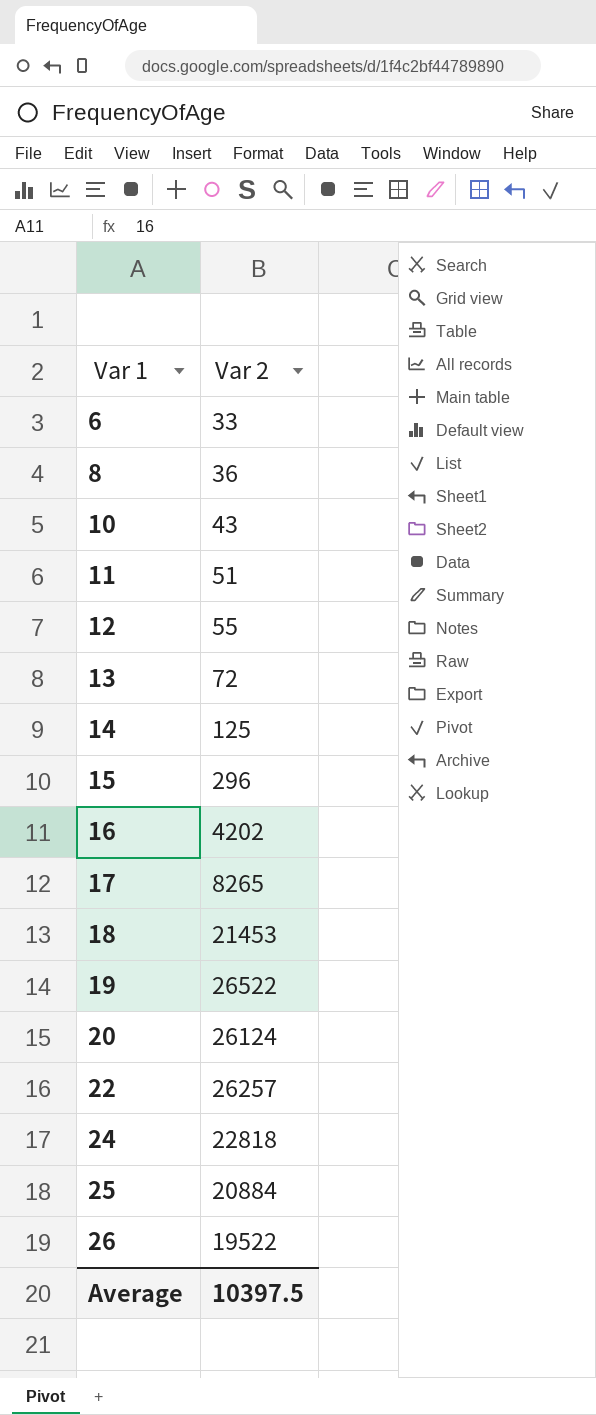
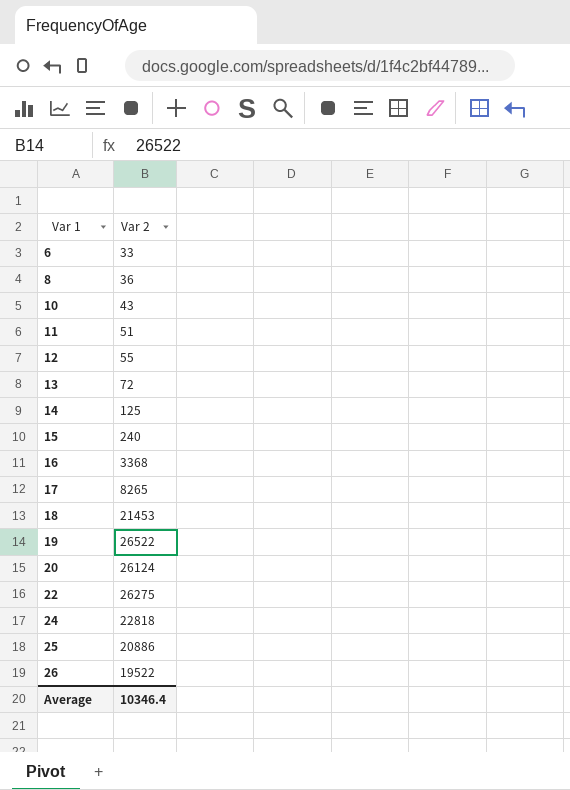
15 | Var 2: 296 -> 240
16 | Var 2: 4202 -> 3368
22 | Var 2: 26257 -> 26275
25 | Var 2: 20884 -> 20886
Average | Var 2: 10397.5 -> 10346.4

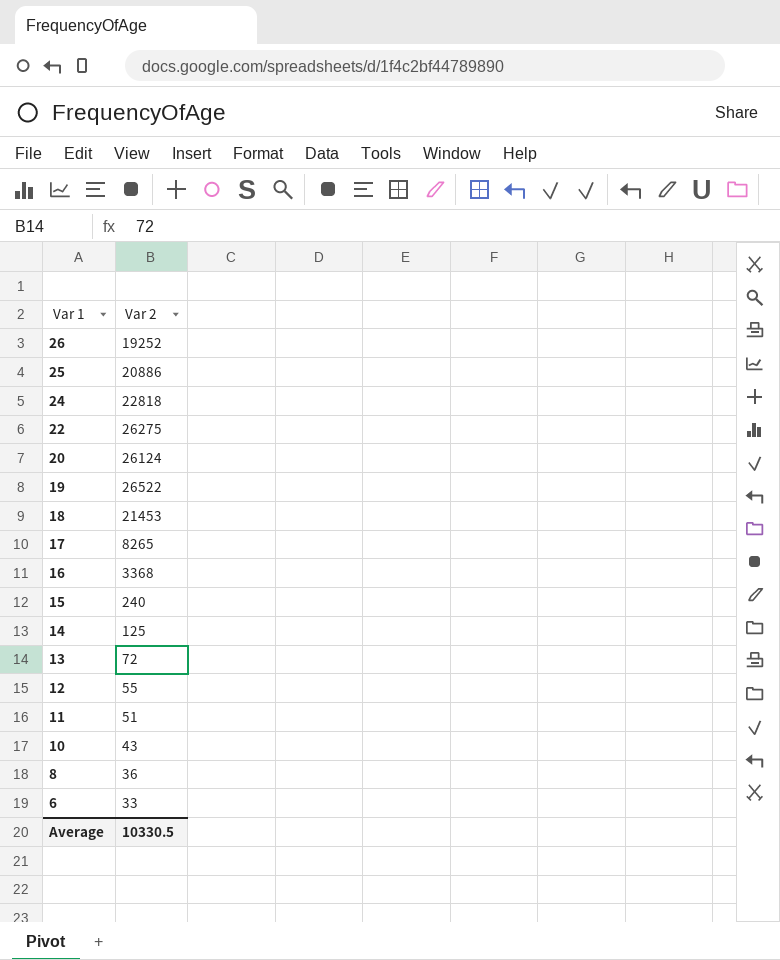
row order: Var 1 ascending -> Var 1 descending
26 | Var 2: 19522 -> 19252
Average | Var 2: 10346.4 -> 10330.5

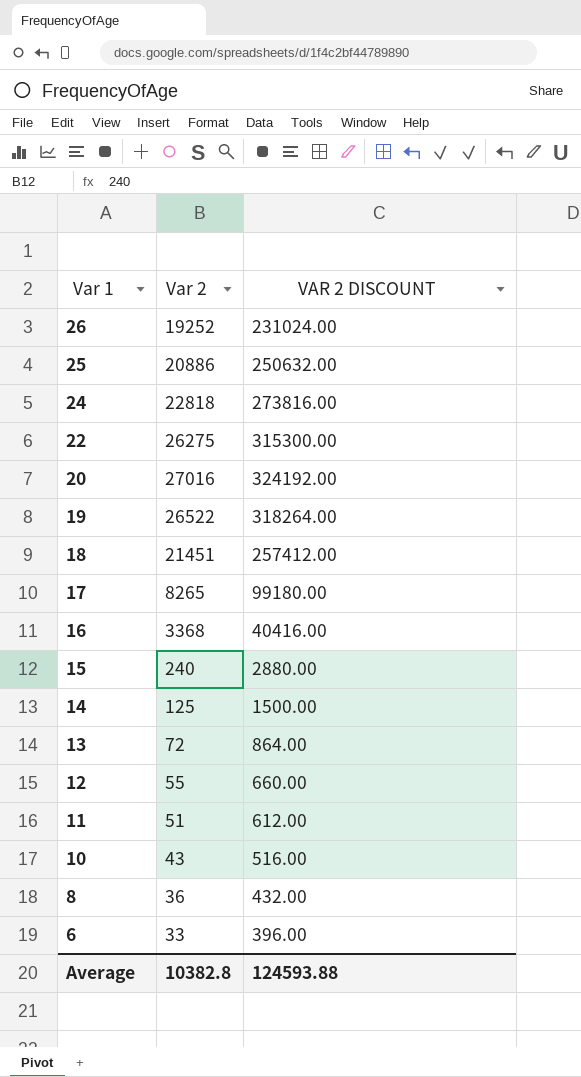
column VAR 2 DISCOUNT | formula: none -> [Var 2] * 12
20 | Var 2: 26124 -> 27016
18 | Var 2: 21453 -> 21451
Average | Var 2: 10330.5 -> 10382.8

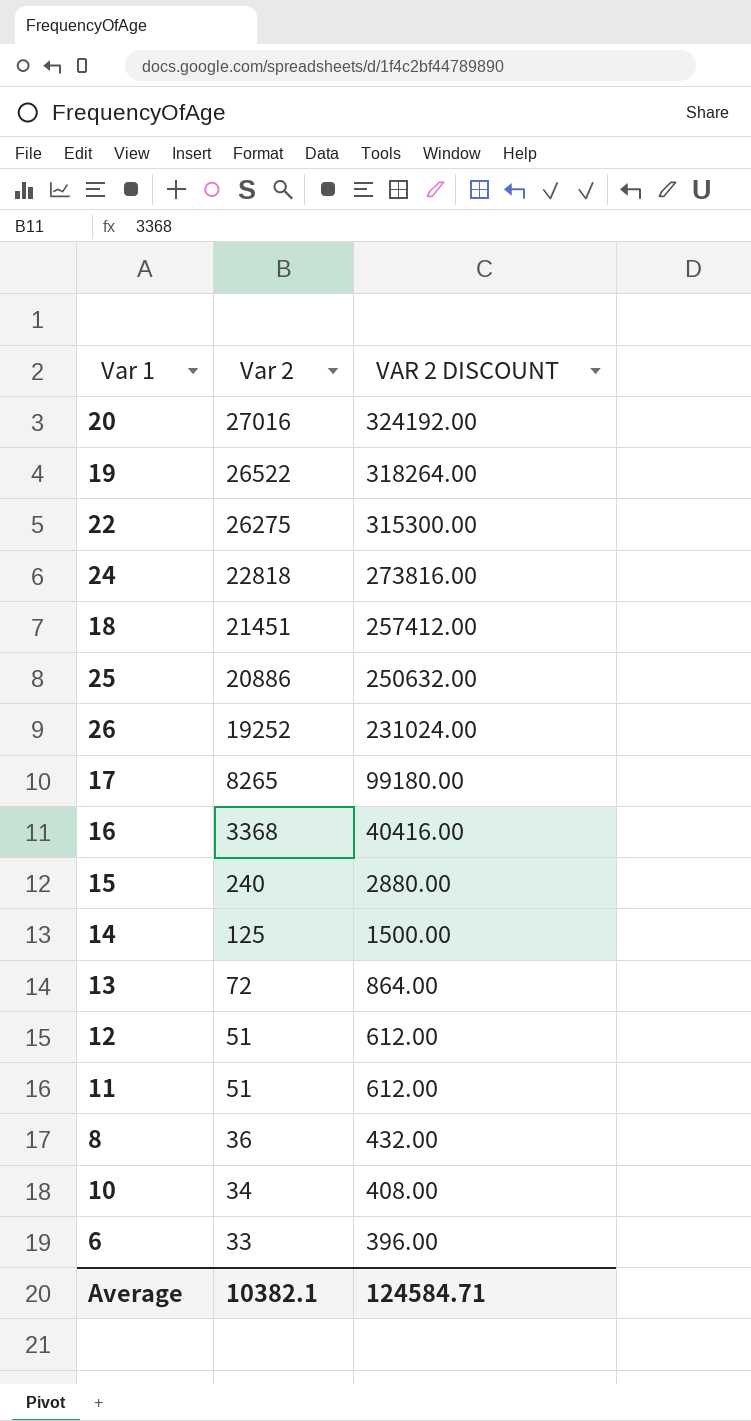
row order: Var 1 descending -> Var 2 descending
12 | Var 2: 55 -> 51
12 | VAR 2 DISCOUNT: 660.00 -> 612.00
10 | Var 2: 43 -> 34
10 | VAR 2 DISCOUNT: 516.00 -> 408.00
Average | Var 2: 10382.8 -> 10382.1
Average | VAR 2 DISCOUNT: 124593.88 -> 124584.71

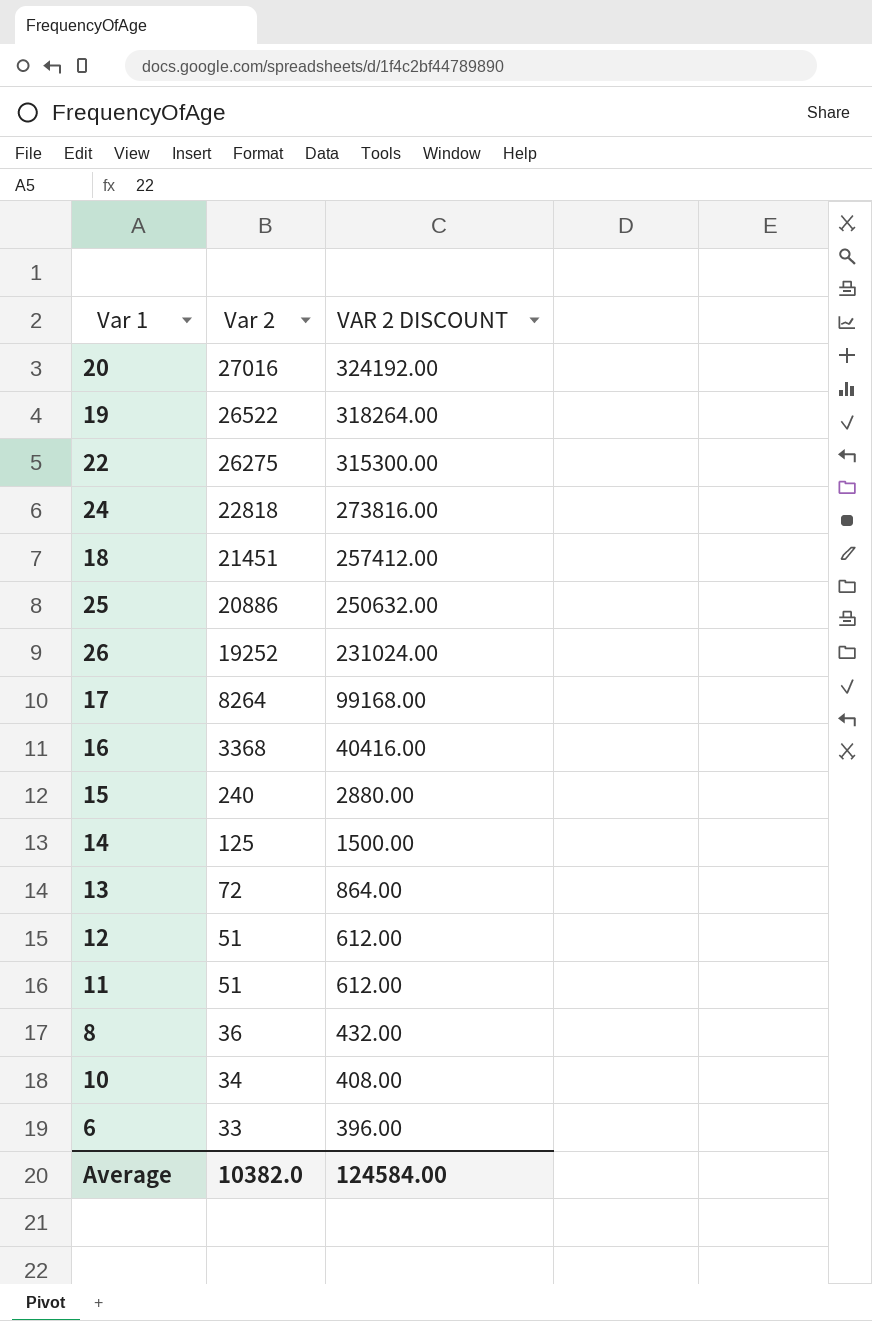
17 | Var 2: 8265 -> 8264
17 | VAR 2 DISCOUNT: 99180.00 -> 99168.00
Average | Var 2: 10382.1 -> 10382.0
Average | VAR 2 DISCOUNT: 124584.71 -> 124584.00

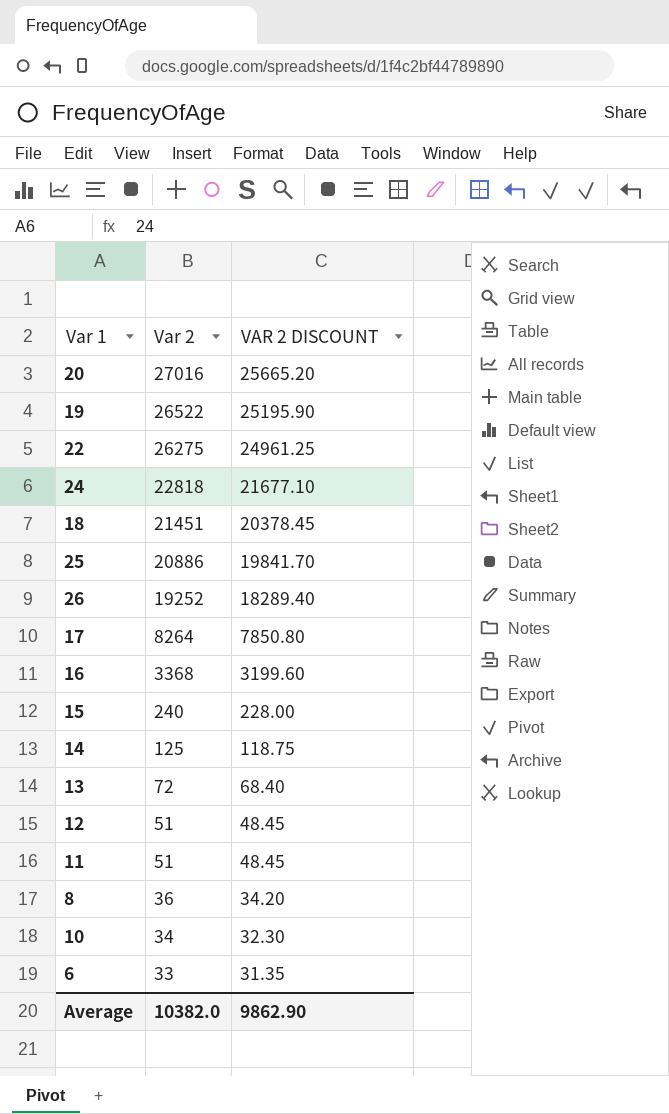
column VAR 2 DISCOUNT | formula: [Var 2] * 12 -> [Var 2] * 0.95
Average | VAR 2 DISCOUNT: 124584.00 -> 9862.90

